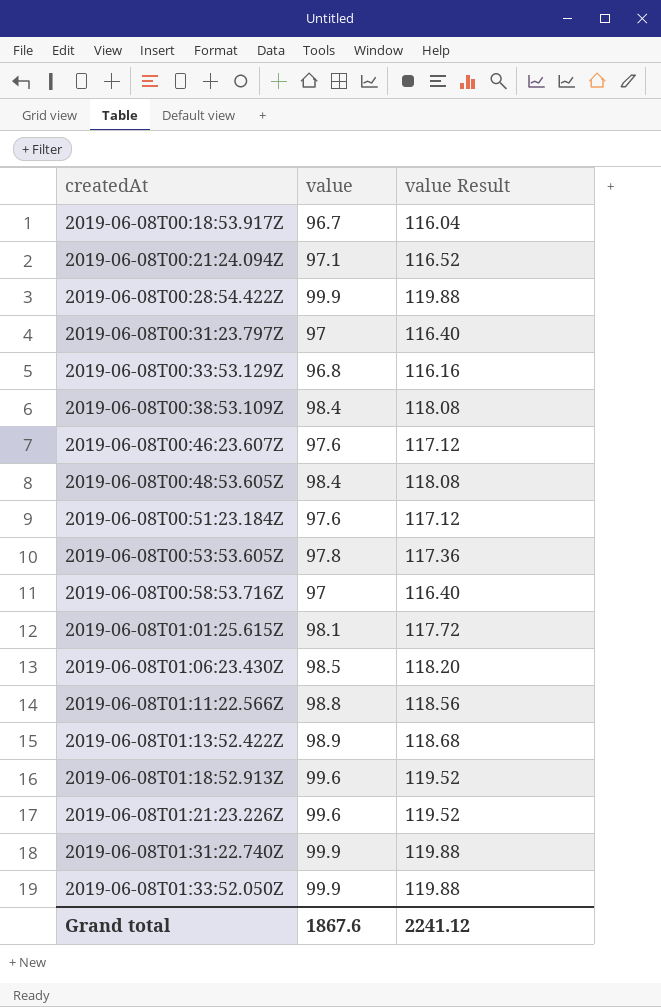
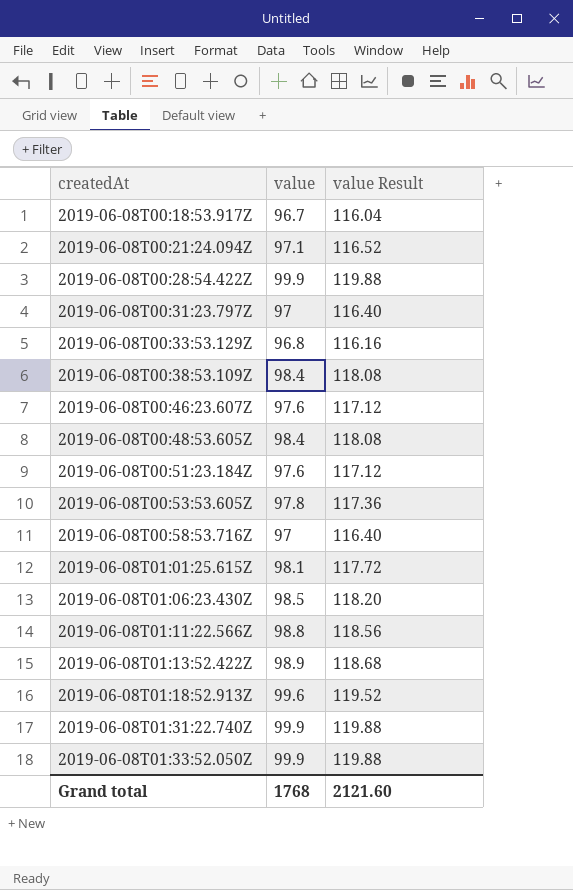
row 2019-06-08T01:21:23.226Z: 99.6 | 119.52 -> none
Grand total | value: 1867.6 -> 1768
Grand total | value Result: 2241.12 -> 2121.60

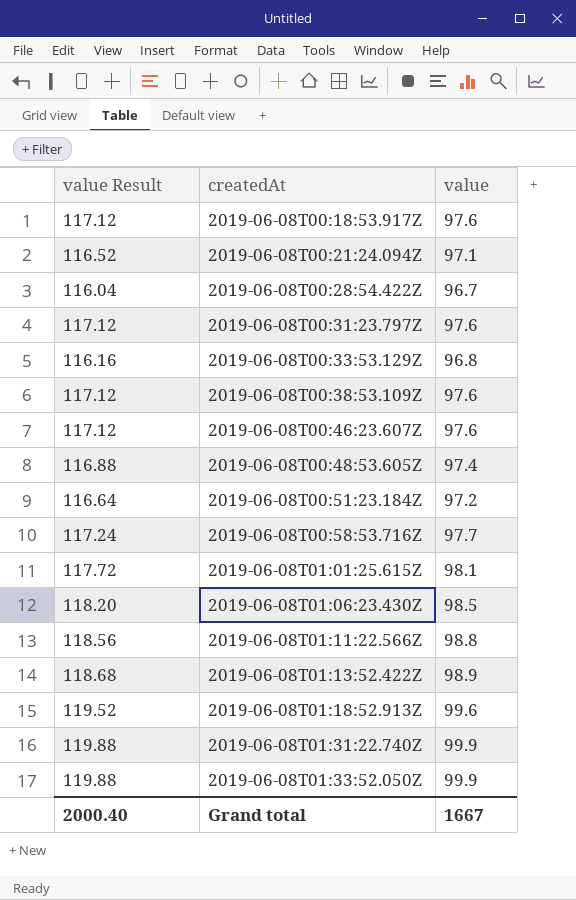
column value Result | position: 3 -> 1
row 2019-06-08T00:53:53.605Z: 97.8 | 117.36 -> none
2019-06-08T00:18:53.917Z | value Result: 116.04 -> 117.12
2019-06-08T00:18:53.917Z | value: 96.7 -> 97.6
2019-06-08T00:28:54.422Z | value Result: 119.88 -> 116.04
2019-06-08T00:28:54.422Z | value: 99.9 -> 96.7
2019-06-08T00:31:23.797Z | value Result: 116.40 -> 117.12
2019-06-08T00:31:23.797Z | value: 97 -> 97.6
2019-06-08T00:38:53.109Z | value Result: 118.08 -> 117.12
2019-06-08T00:38:53.109Z | value: 98.4 -> 97.6
2019-06-08T00:48:53.605Z | value Result: 118.08 -> 116.88
2019-06-08T00:48:53.605Z | value: 98.4 -> 97.4
2019-06-08T00:51:23.184Z | value Result: 117.12 -> 116.64
2019-06-08T00:51:23.184Z | value: 97.6 -> 97.2
2019-06-08T00:58:53.716Z | value Result: 116.40 -> 117.24
2019-06-08T00:58:53.716Z | value: 97 -> 97.7
Grand total | value Result: 2121.60 -> 2000.40
Grand total | value: 1768 -> 1667

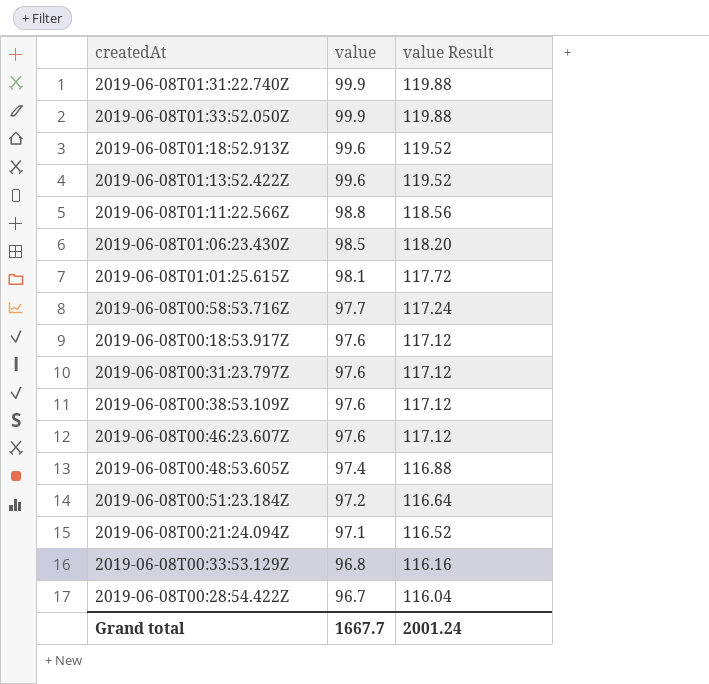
row order: createdAt ascending -> value descending
column value Result | position: 1 -> 3
2019-06-08T01:13:52.422Z | value: 98.9 -> 99.6
2019-06-08T01:13:52.422Z | value Result: 118.68 -> 119.52
Grand total | value: 1667 -> 1667.7
Grand total | value Result: 2000.40 -> 2001.24

